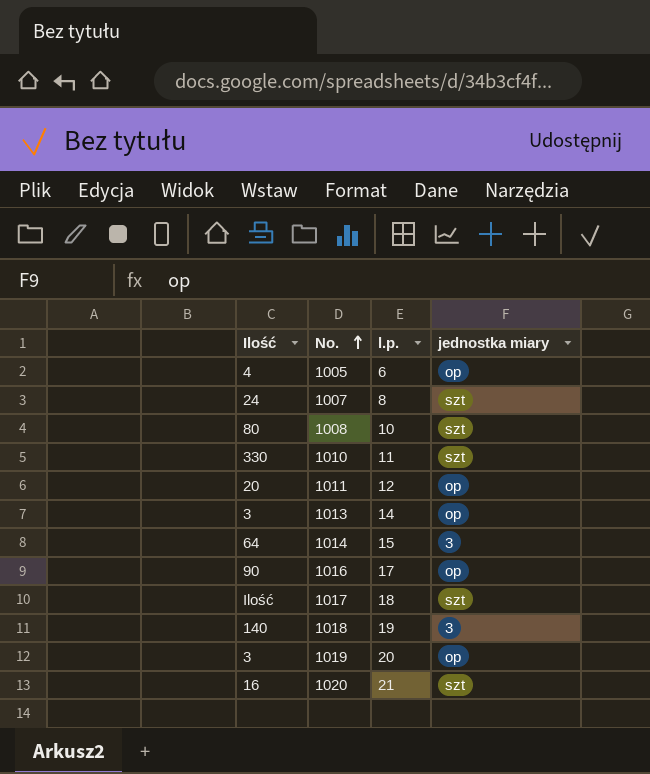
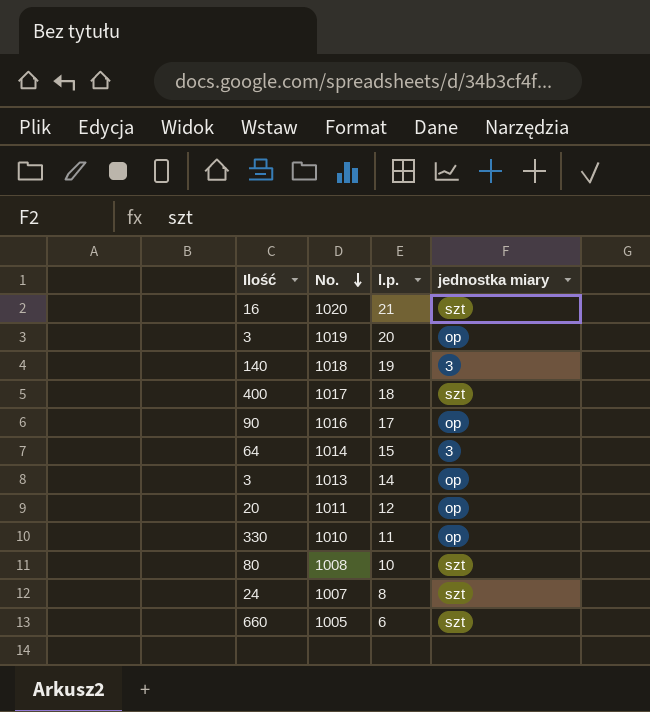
row order: No. ascending -> No. descending
1017 | Ilość: Ilość -> 400
1010 | jednostka miary: szt -> op
1005 | Ilość: 4 -> 660
1005 | jednostka miary: op -> szt

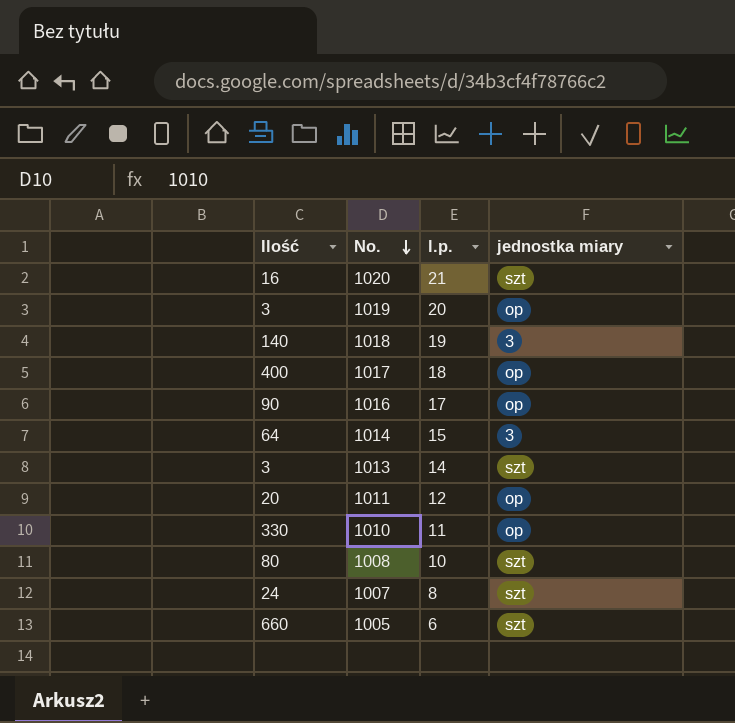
1017 | jednostka miary: szt -> op
1013 | jednostka miary: op -> szt

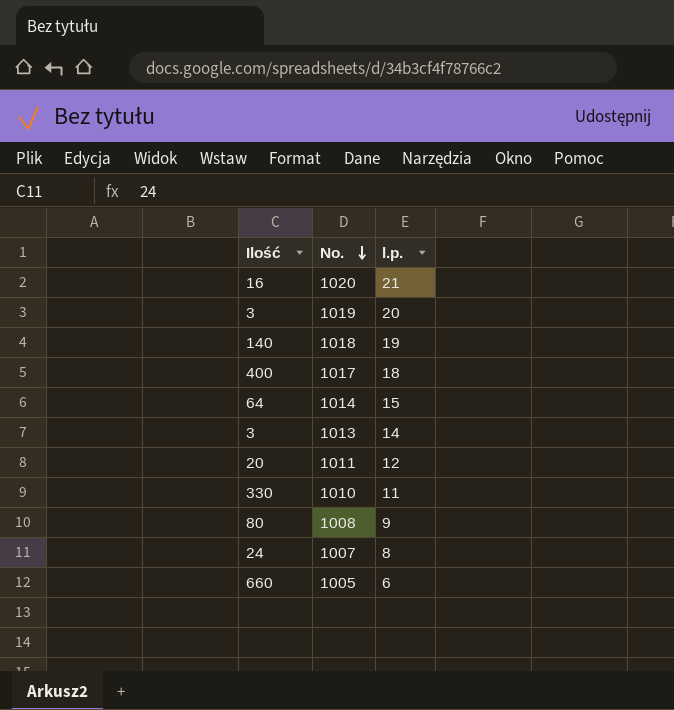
column jednostka miary | position: 4 -> none
row 1016: 90 | 17 | op -> none
1008 | l.p.: 10 -> 9

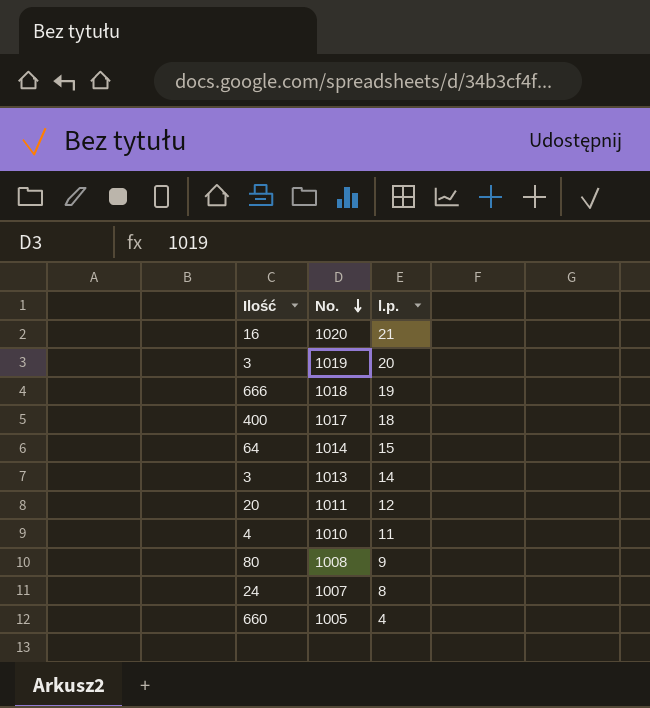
1018 | Ilość: 140 -> 666
1010 | Ilość: 330 -> 4
1005 | l.p.: 6 -> 4

